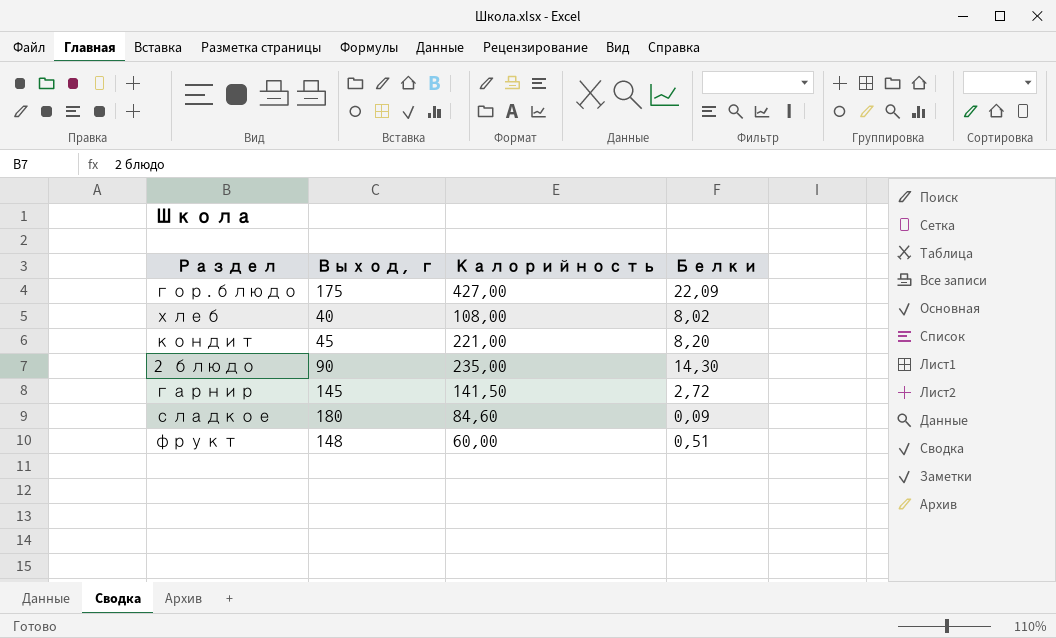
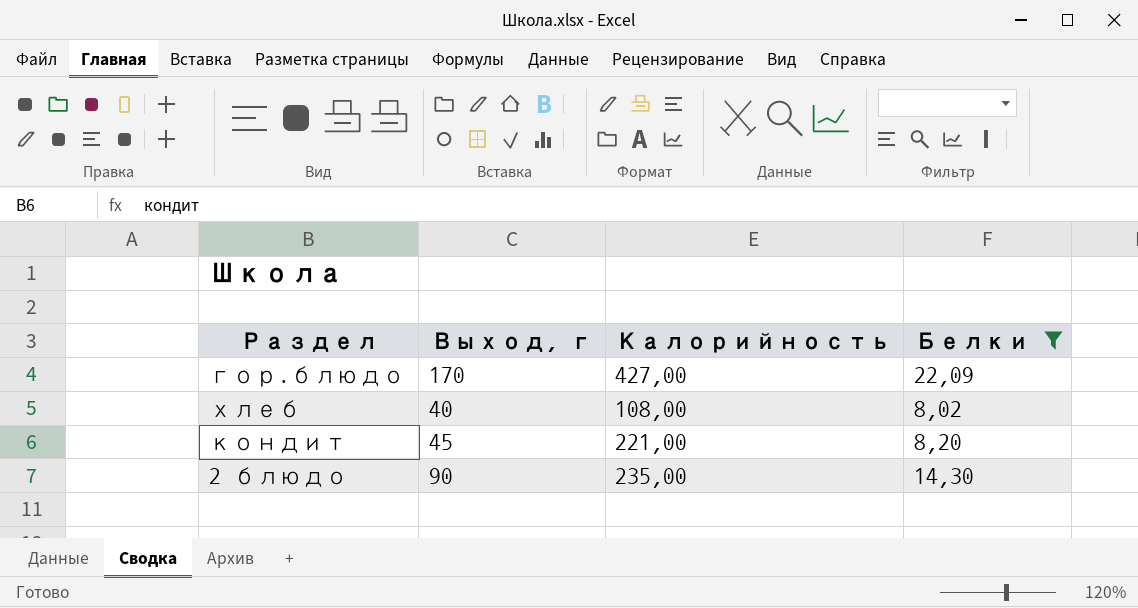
filter: none -> Белки >= 8,02
гор.блюдо | Выход, г: 175 -> 170

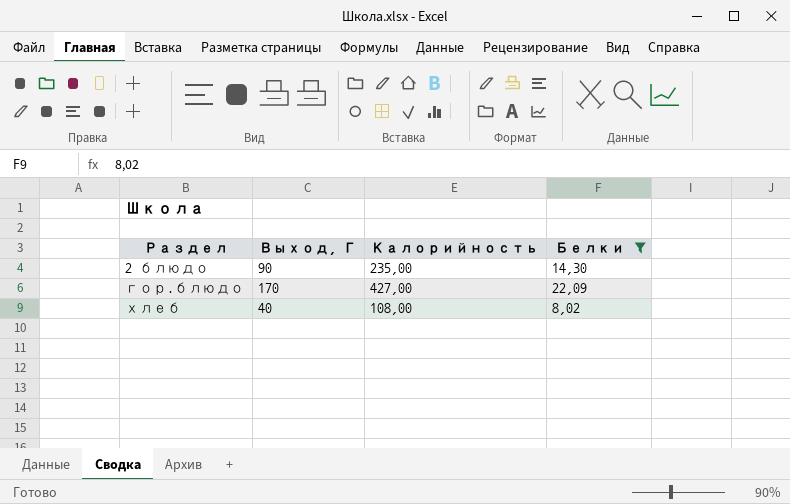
row order: none -> Раздел ascending
column name: Выход, г -> Выход, Г
row кондит: 45 | 221,00 | 8,20 -> none

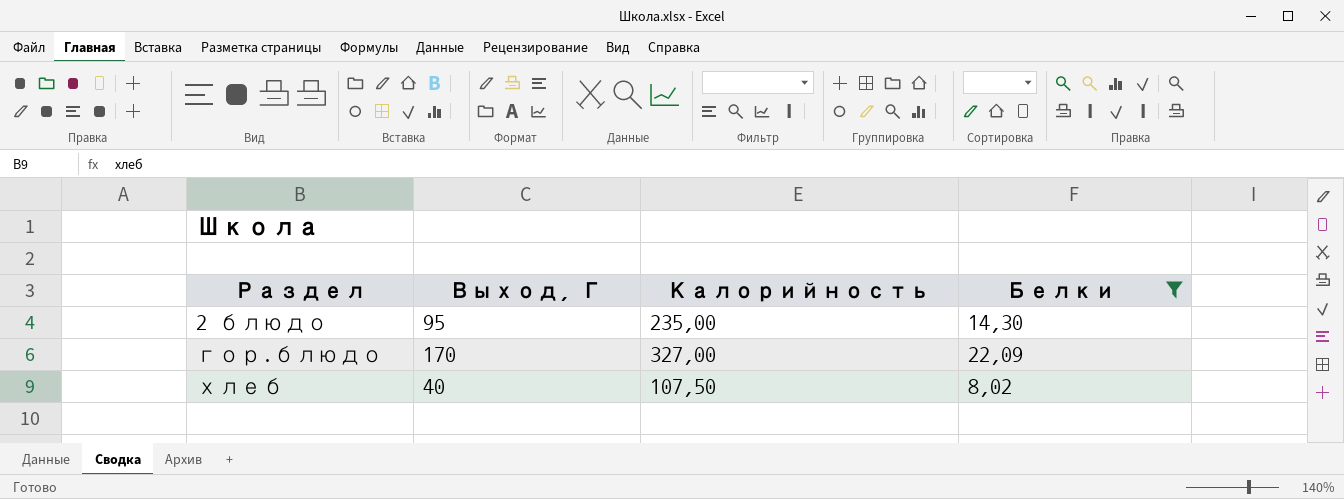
2 блюдо | Выход, Г: 90 -> 95
гор.блюдо | Калорийность: 427,00 -> 327,00
хлеб | Калорийность: 108,00 -> 107,50

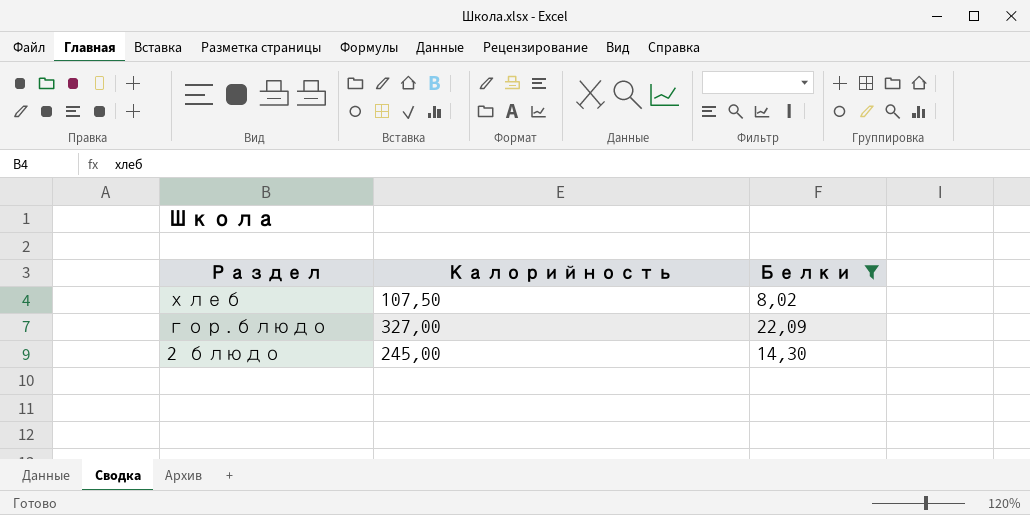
row order: Раздел ascending -> Раздел descending
column Выход, Г | position: 2 -> none
2 блюдо | Калорийность: 235,00 -> 245,00

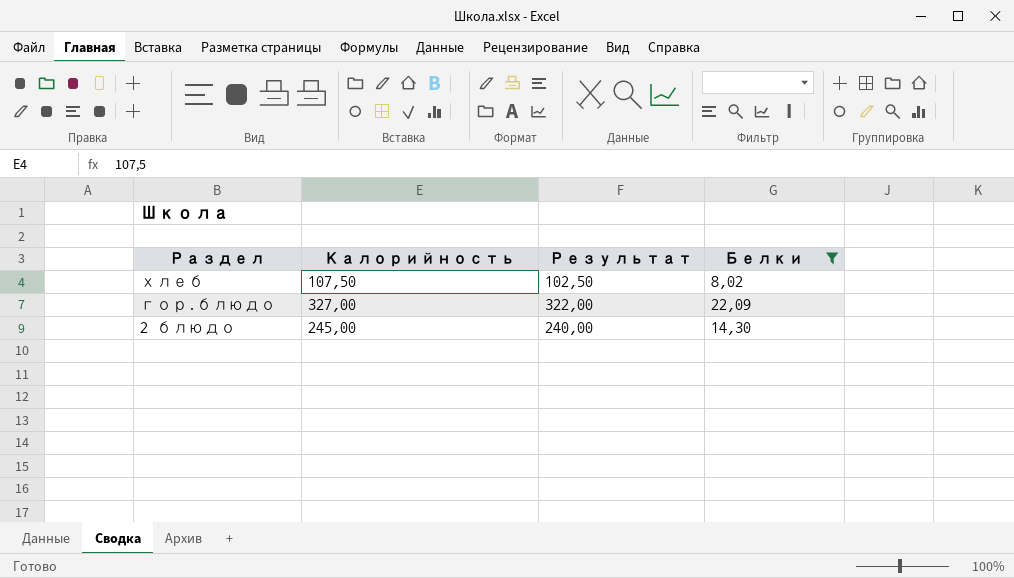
column Результат | formula: none -> [Калорийность] - 5

